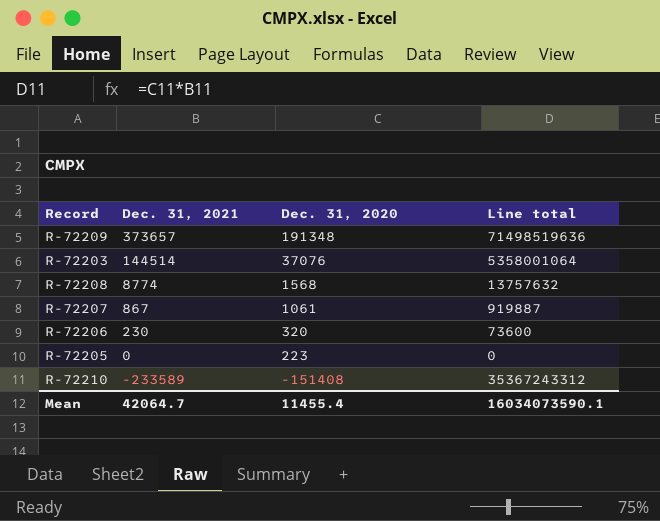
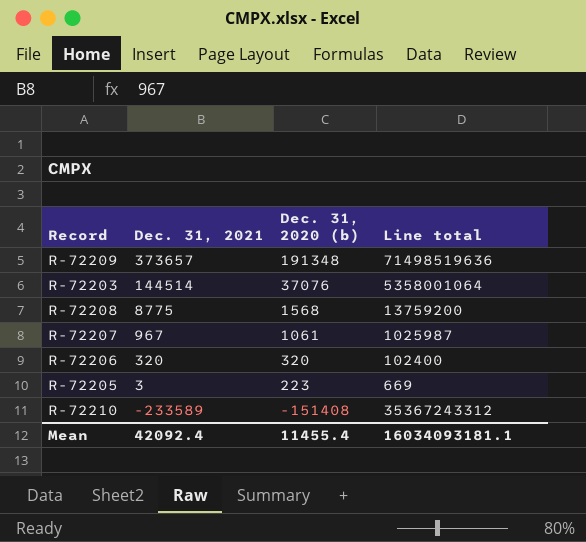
column name: Dec. 31, 2020 -> Dec. 31, 2020 (b)
R-72208 | Dec. 31, 2021: 8774 -> 8775
R-72208 | Line total: 13757632 -> 13759200
R-72207 | Dec. 31, 2021: 867 -> 967
R-72207 | Line total: 919887 -> 1025987
R-72206 | Dec. 31, 2021: 230 -> 320
R-72206 | Line total: 73600 -> 102400
R-72205 | Dec. 31, 2021: 0 -> 3
R-72205 | Line total: 0 -> 669
Mean | Dec. 31, 2021: 42064.7 -> 42092.4
Mean | Line total: 16034073590.1 -> 16034093181.1

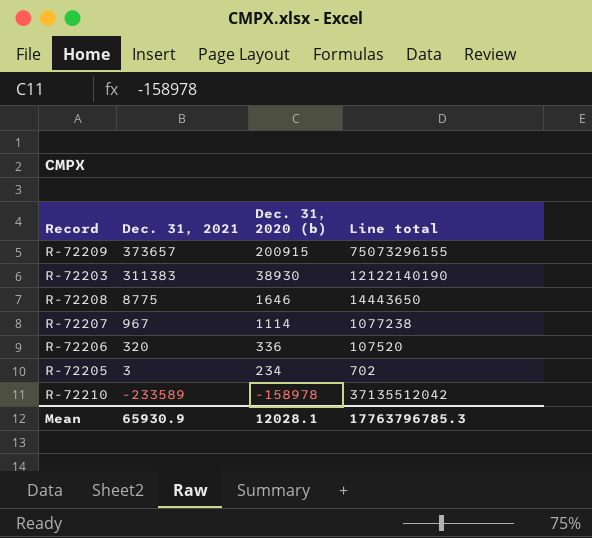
R-72209 | Dec. 31, 2020 (b): 191348 -> 200915
R-72209 | Line total: 71498519636 -> 75073296155
R-72203 | Dec. 31, 2021: 144514 -> 311383
R-72203 | Dec. 31, 2020 (b): 37076 -> 38930
R-72203 | Line total: 5358001064 -> 12122140190
R-72208 | Dec. 31, 2020 (b): 1568 -> 1646
R-72208 | Line total: 13759200 -> 14443650
R-72207 | Dec. 31, 2020 (b): 1061 -> 1114
R-72207 | Line total: 1025987 -> 1077238
R-72206 | Dec. 31, 2020 (b): 320 -> 336
R-72206 | Line total: 102400 -> 107520
R-72205 | Dec. 31, 2020 (b): 223 -> 234
R-72205 | Line total: 669 -> 702
R-72210 | Dec. 31, 2020 (b): -151408 -> -158978
R-72210 | Line total: 35367243312 -> 37135512042
Mean | Dec. 31, 2021: 42092.4 -> 65930.9
Mean | Dec. 31, 2020 (b): 11455.4 -> 12028.1
Mean | Line total: 16034093181.1 -> 17763796785.3

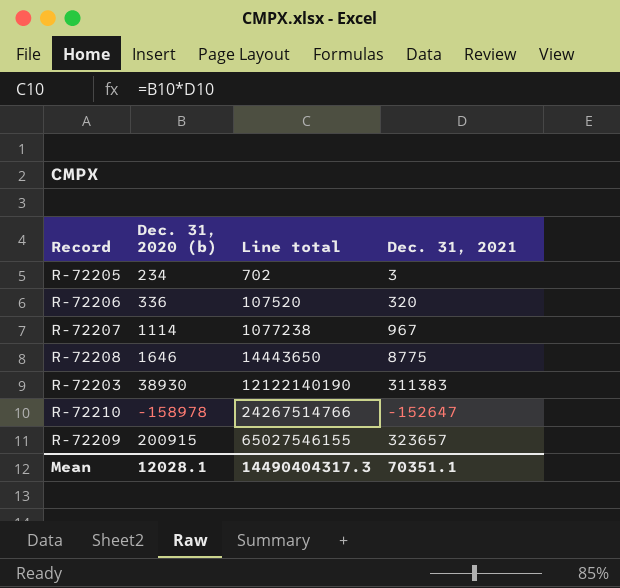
row order: Dec. 31, 2021 descending -> Line total ascending
column Dec. 31, 2021 | position: 2 -> 4
R-72210 | Line total: 37135512042 -> 24267514766
R-72210 | Dec. 31, 2021: -233589 -> -152647
R-72209 | Line total: 75073296155 -> 65027546155
R-72209 | Dec. 31, 2021: 373657 -> 323657
Mean | Line total: 17763796785.3 -> 14490404317.3
Mean | Dec. 31, 2021: 65930.9 -> 70351.1

